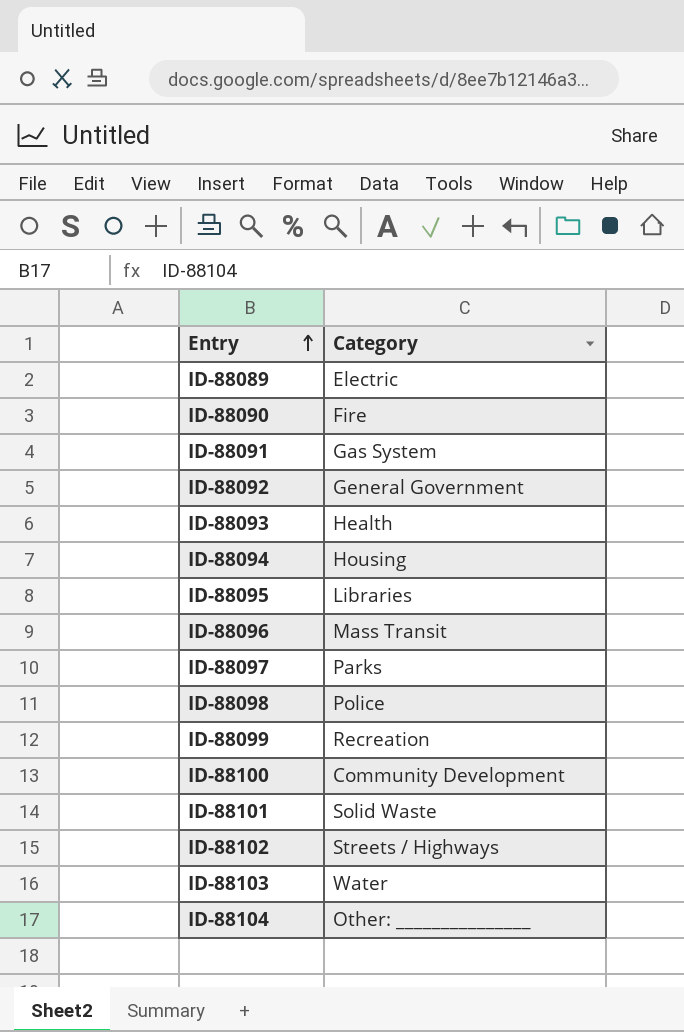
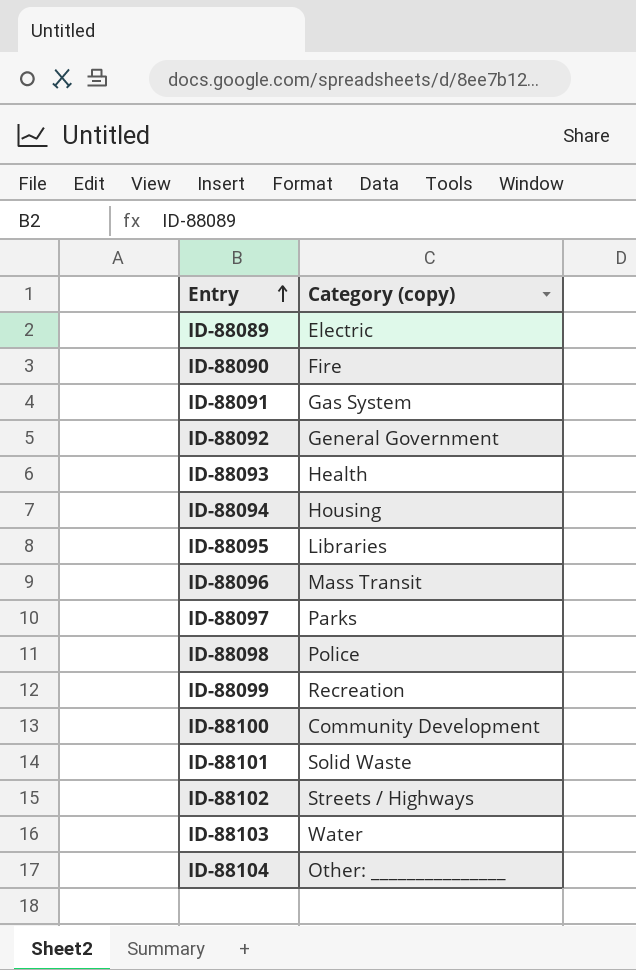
column name: Category -> Category (copy)

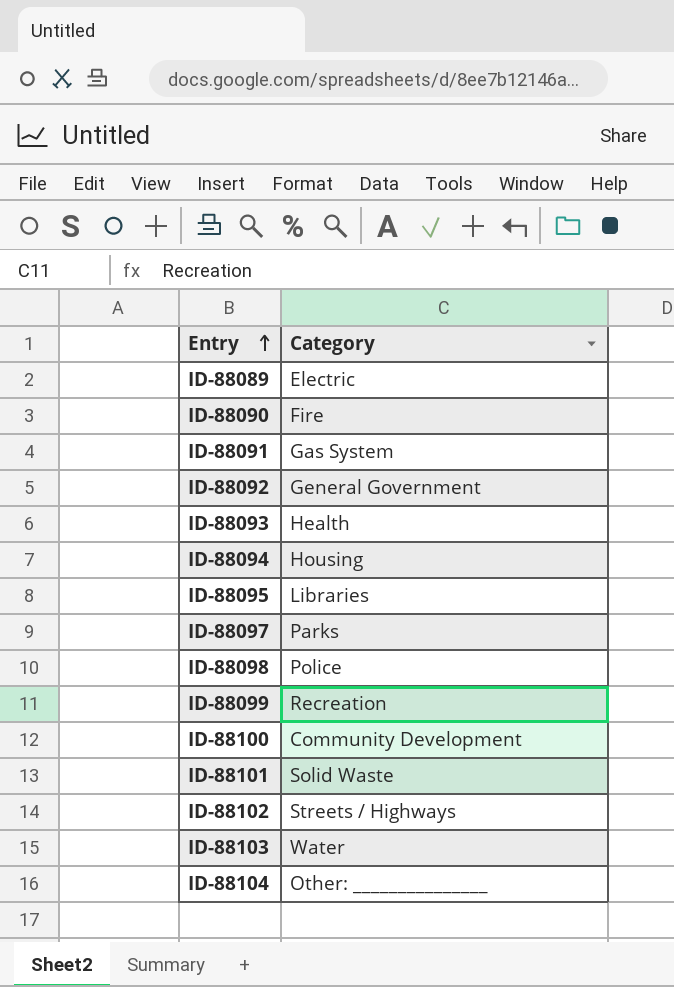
column name: Category (copy) -> Category
row ID-88096: Mass Transit -> none

